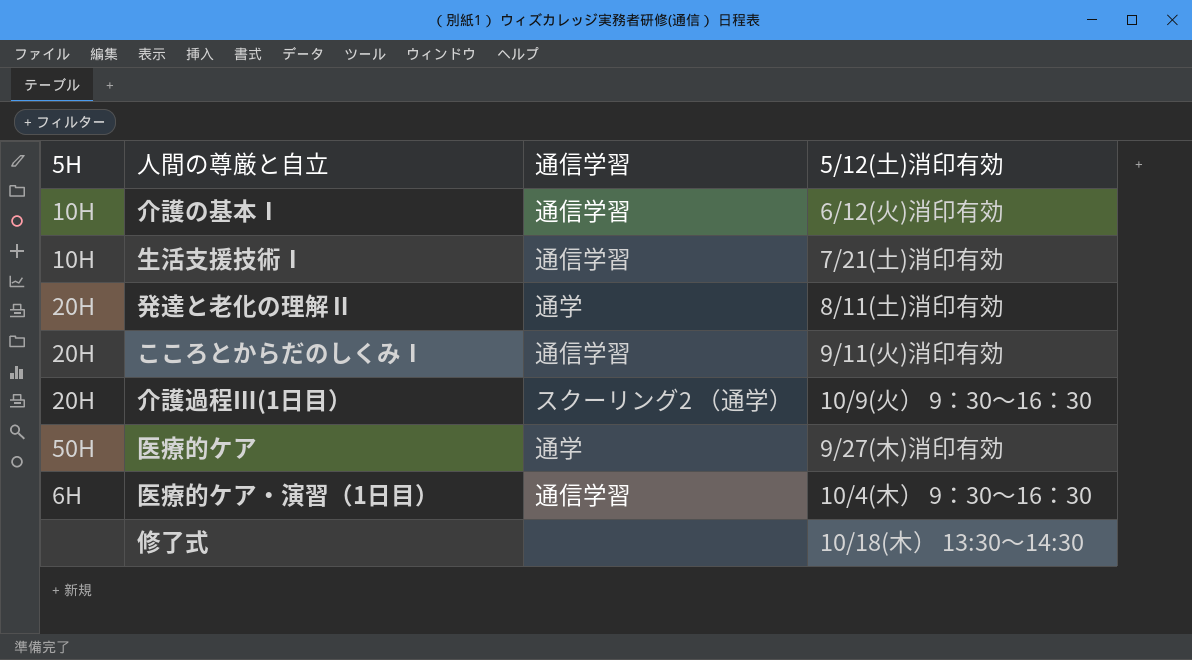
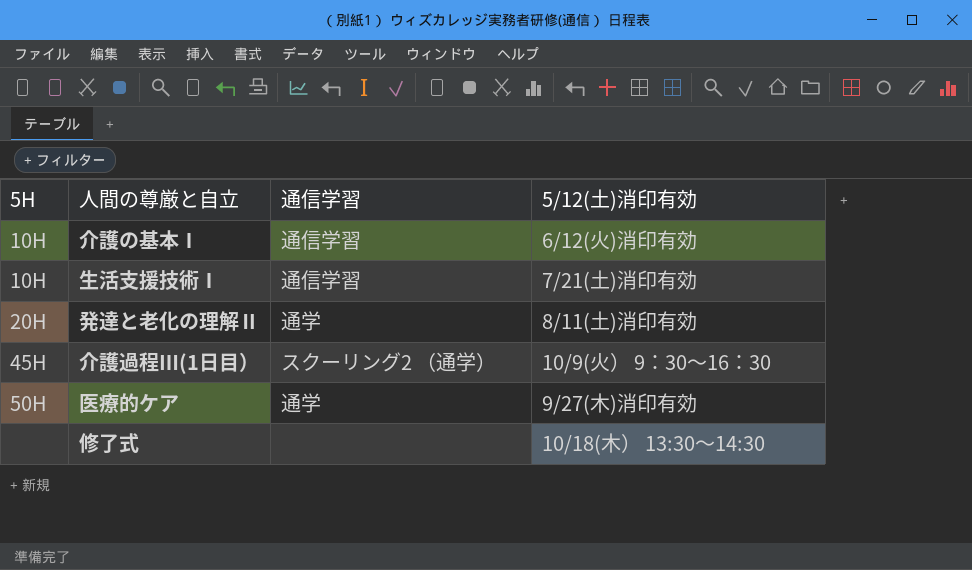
row こころとからだのしくみⅠ: 20H | 通信学習 | 9/11(火)消印有効 -> none
row 医療的ケア・演習（1日目）: 6H | 通信学習 | 10/4(木） 9：30～16：30 -> none
介護過程Ⅲ(1日目） | 5H: 20H -> 45H

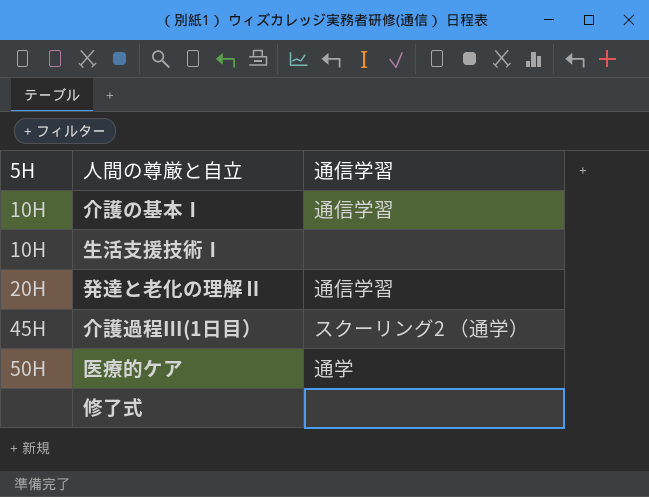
column 5/12(土)消印有効 | position: 4 -> none
生活支援技術Ⅰ | 通信学習: 通信学習 -> none
発達と老化の理解Ⅱ | 通信学習: 通学 -> 通信学習

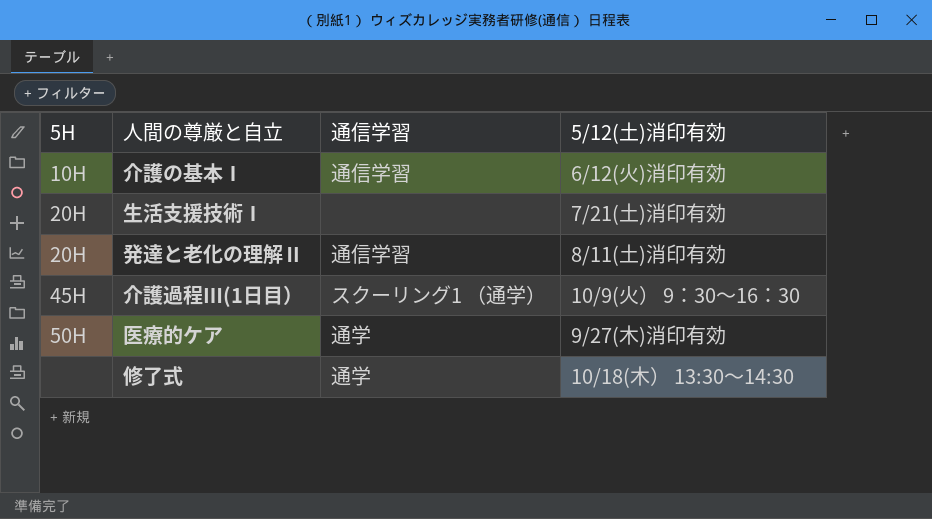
column 5/12(土)消印有効 | position: none -> 4
生活支援技術Ⅰ | 5H: 10H -> 20H
介護過程Ⅲ(1日目） | 通信学習: スクーリング2 （通学） -> スクーリング1 （通学）
修了式 | 通信学習: none -> 通学

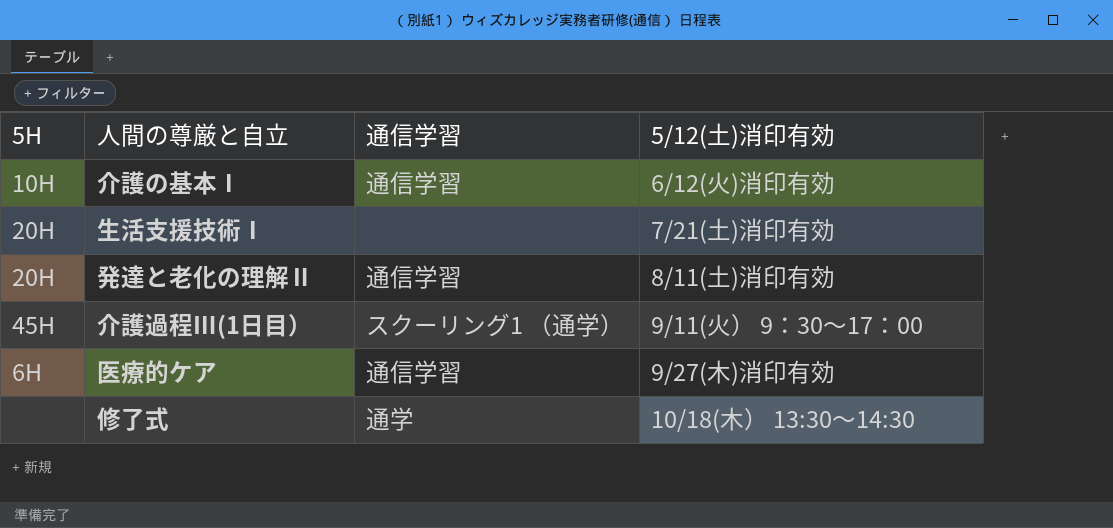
介護過程Ⅲ(1日目） | 5/12(土)消印有効: 10/9(火） 9：30～16：30 -> 9/11(火） 9：30～17：00
医療的ケア | 5H: 50H -> 6H
医療的ケア | 通信学習: 通学 -> 通信学習

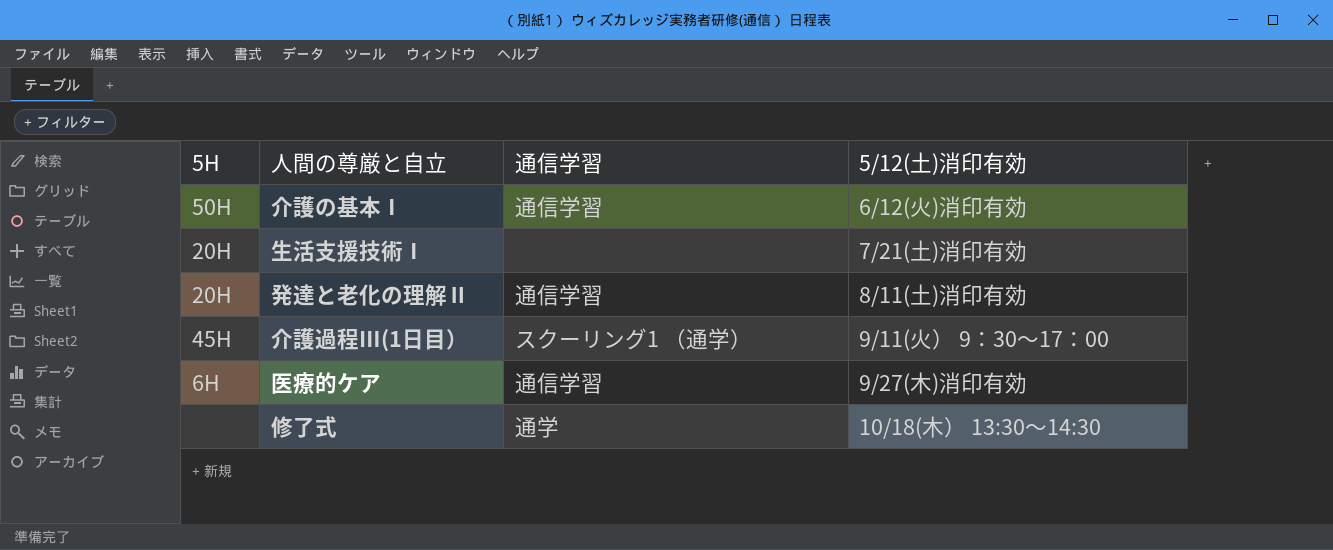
介護の基本Ⅰ | 5H: 10H -> 50H

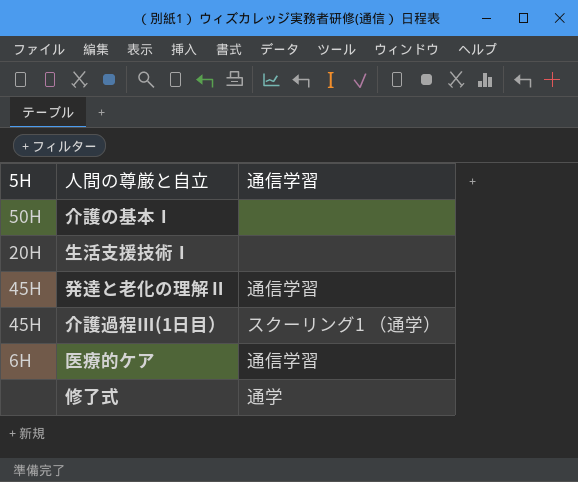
column 5/12(土)消印有効 | position: 4 -> none
介護の基本Ⅰ | 通信学習: 通信学習 -> none
発達と老化の理解Ⅱ | 5H: 20H -> 45H

